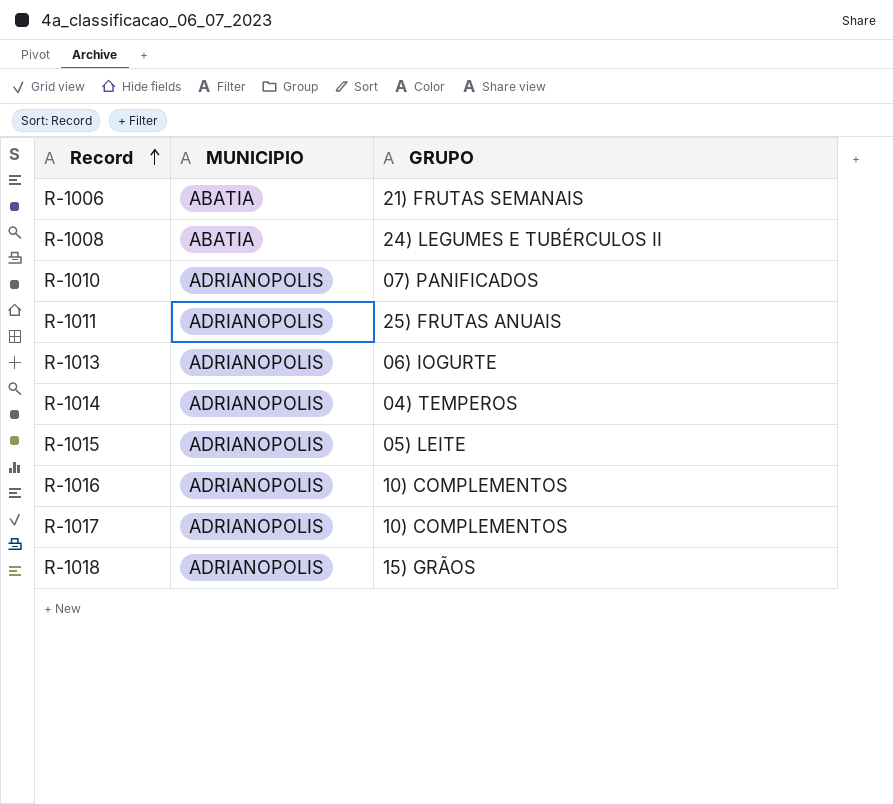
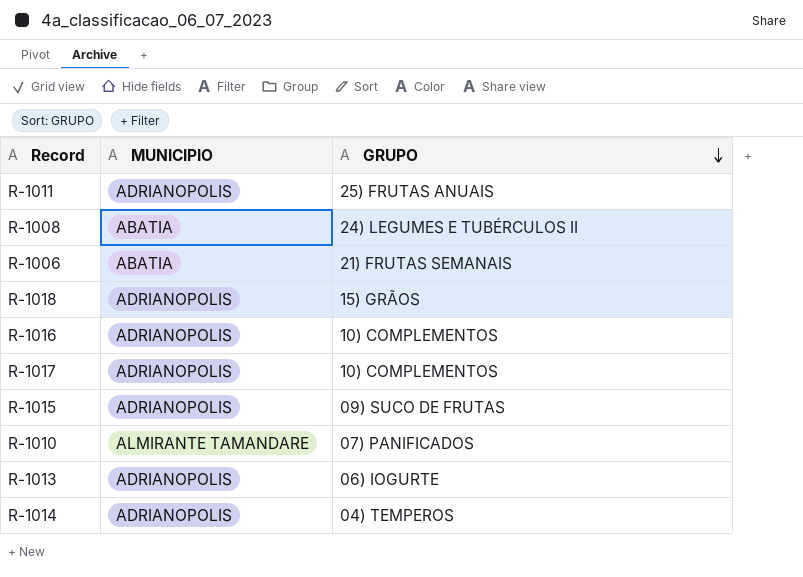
row order: Record ascending -> GRUPO descending
R-1015 | GRUPO: 05) LEITE -> 09) SUCO DE FRUTAS
R-1010 | MUNICIPIO: ADRIANOPOLIS -> ALMIRANTE TAMANDARE

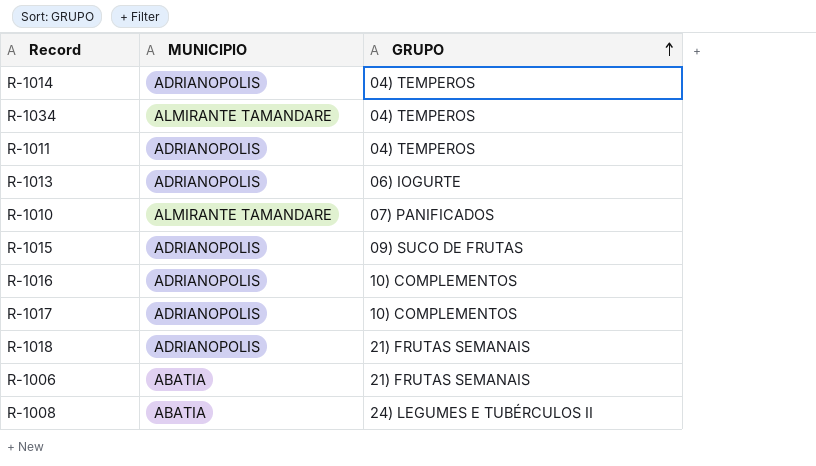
row order: GRUPO descending -> GRUPO ascending
row R-1034: none -> ALMIRANTE TAMANDARE | 04) TEMPEROS
R-1011 | GRUPO: 25) FRUTAS ANUAIS -> 04) TEMPEROS
R-1018 | GRUPO: 15) GRÃOS -> 21) FRUTAS SEMANAIS

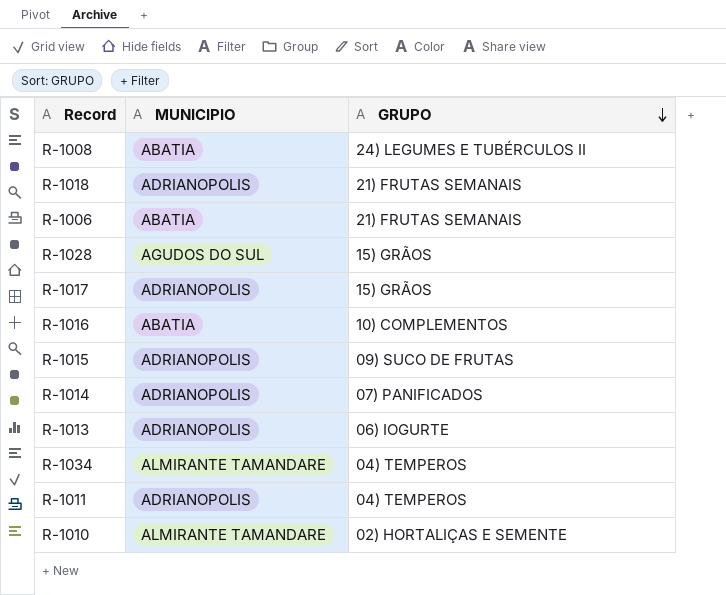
row order: GRUPO ascending -> GRUPO descending
row R-1028: none -> AGUDOS DO SUL | 15) GRÃOS
R-1017 | GRUPO: 10) COMPLEMENTOS -> 15) GRÃOS
R-1016 | MUNICIPIO: ADRIANOPOLIS -> ABATIA
R-1014 | GRUPO: 04) TEMPEROS -> 07) PANIFICADOS
R-1010 | GRUPO: 07) PANIFICADOS -> 02) HORTALIÇAS E SEMENTE

